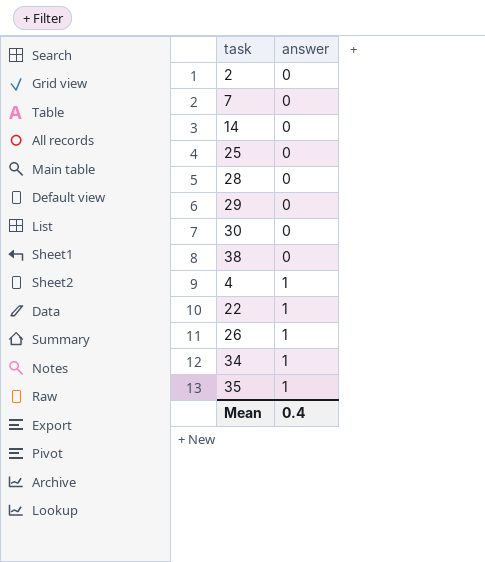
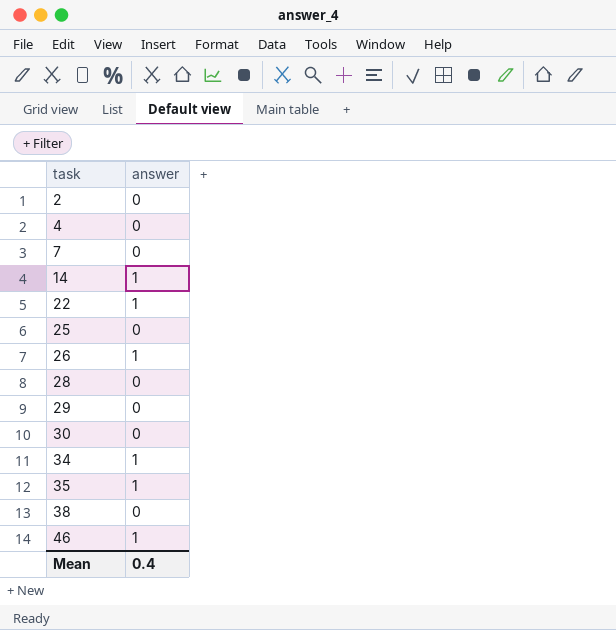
row order: answer ascending -> task ascending
4 | answer: 1 -> 0
14 | answer: 0 -> 1
row 46: none -> 1

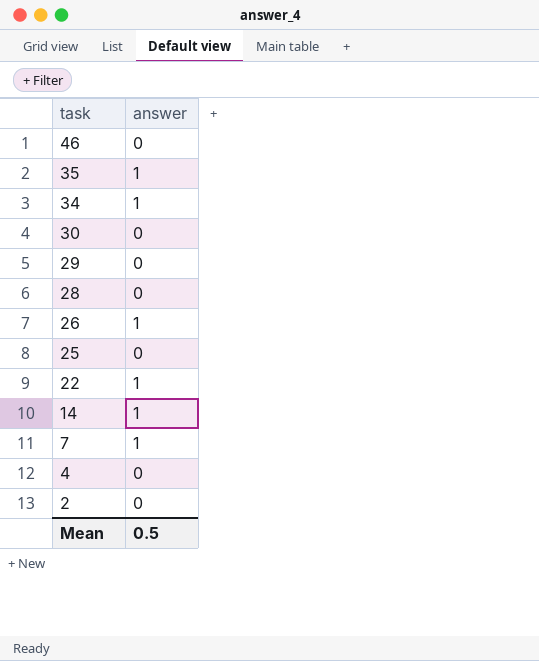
row order: task ascending -> task descending
row 38: 0 -> none
46 | answer: 1 -> 0
7 | answer: 0 -> 1
Mean | answer: 0.4 -> 0.5

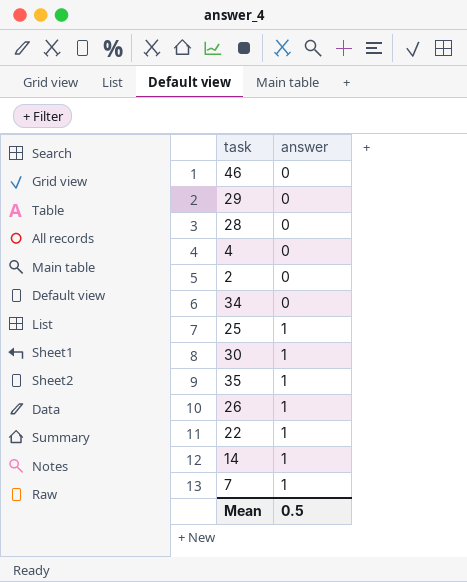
row order: task descending -> answer ascending
34 | answer: 1 -> 0
25 | answer: 0 -> 1
30 | answer: 0 -> 1

